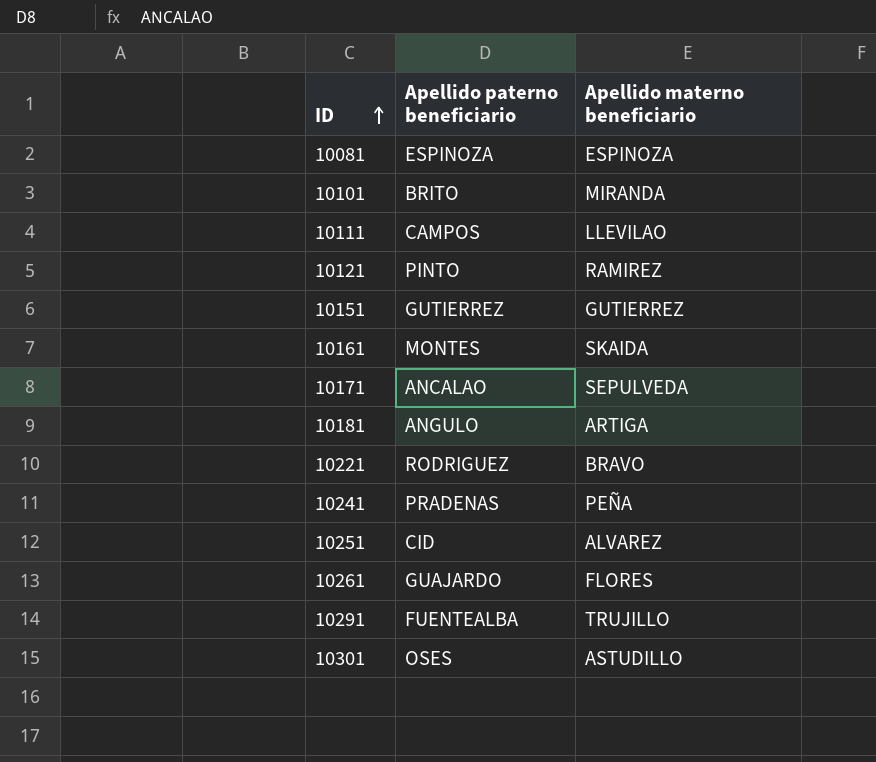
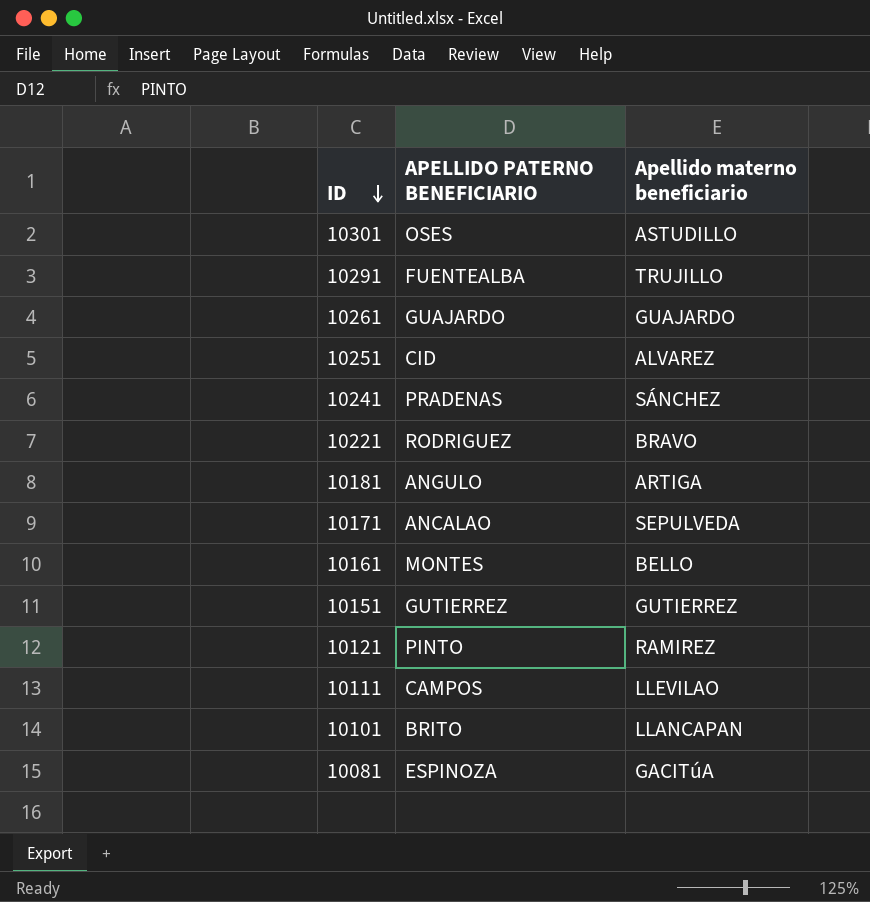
row order: ID ascending -> ID descending
column name: Apellido paterno beneficiario -> APELLIDO PATERNO BENEFICIARIO
10261 | Apellido materno beneficiario: FLORES -> GUAJARDO
10241 | Apellido materno beneficiario: PEÑA -> SÁNCHEZ
10161 | Apellido materno beneficiario: SKAIDA -> BELLO
10101 | Apellido materno beneficiario: MIRANDA -> LLANCAPAN
10081 | Apellido materno beneficiario: ESPINOZA -> GACITúA

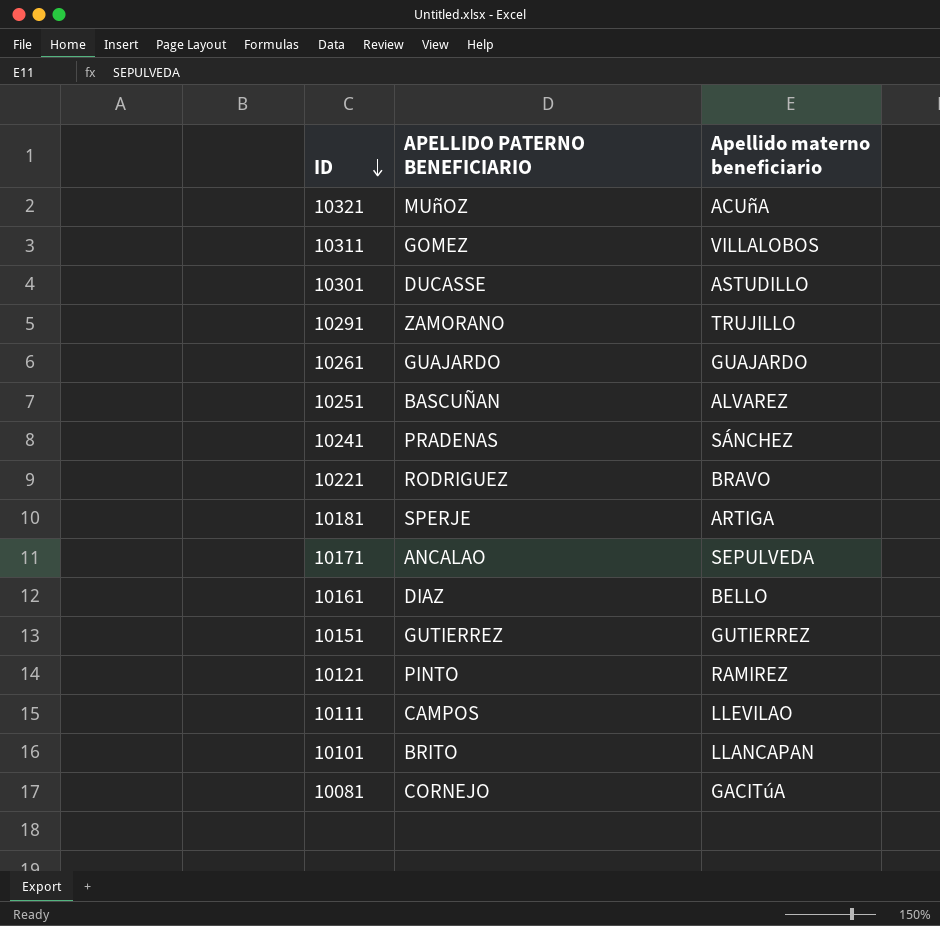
row 10321: none -> MUñOZ | ACUñA
row 10311: none -> GOMEZ | VILLALOBOS
10301 | APELLIDO PATERNO BENEFICIARIO: OSES -> DUCASSE
10291 | APELLIDO PATERNO BENEFICIARIO: FUENTEALBA -> ZAMORANO
10251 | APELLIDO PATERNO BENEFICIARIO: CID -> BASCUÑAN
10181 | APELLIDO PATERNO BENEFICIARIO: ANGULO -> SPERJE
10161 | APELLIDO PATERNO BENEFICIARIO: MONTES -> DIAZ
10081 | APELLIDO PATERNO BENEFICIARIO: ESPINOZA -> CORNEJO

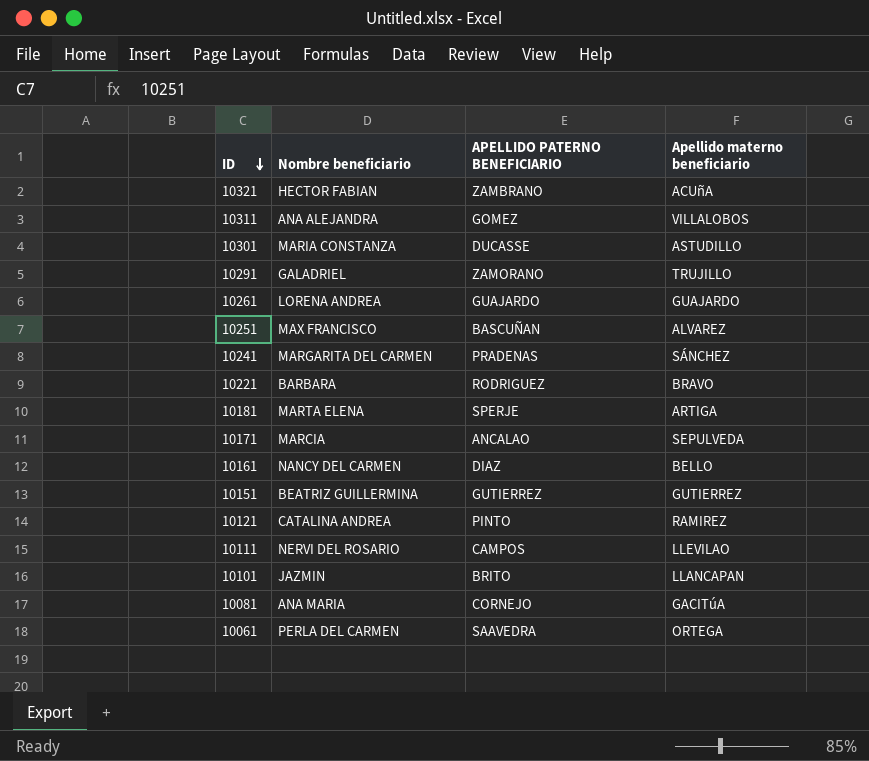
column Nombre beneficiario | position: none -> 2
10321 | APELLIDO PATERNO BENEFICIARIO: MUñOZ -> ZAMBRANO
row 10061: none -> PERLA DEL CARMEN | SAAVEDRA | ORTEGA

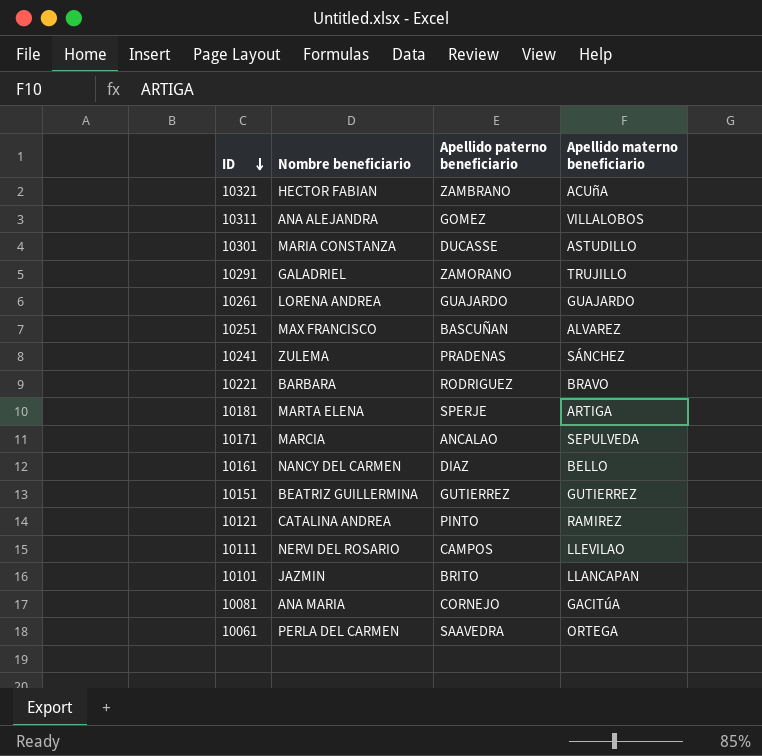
column name: APELLIDO PATERNO BENEFICIARIO -> Apellido paterno beneficiario
10241 | Nombre beneficiario: MARGARITA DEL CARMEN -> ZULEMA

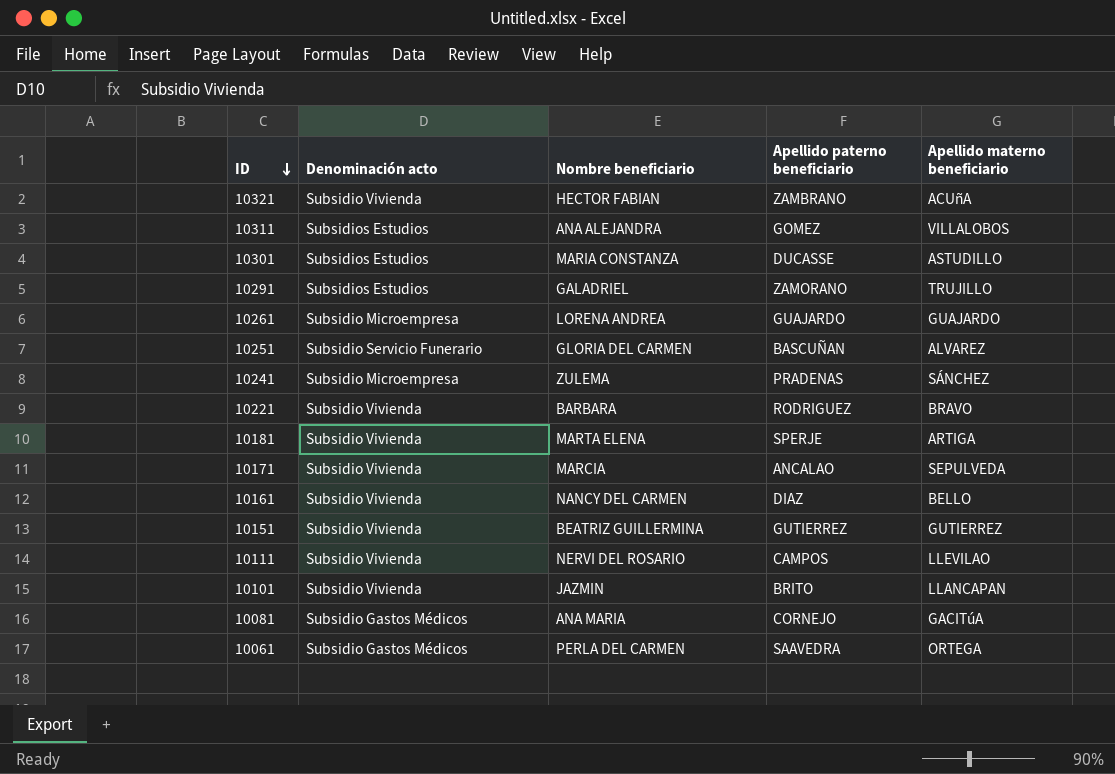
column Denominación acto | position: none -> 2
row 10121: CATALINA ANDREA | PINTO | RAMIREZ -> none
10251 | Nombre beneficiario: MAX FRANCISCO -> GLORIA DEL CARMEN

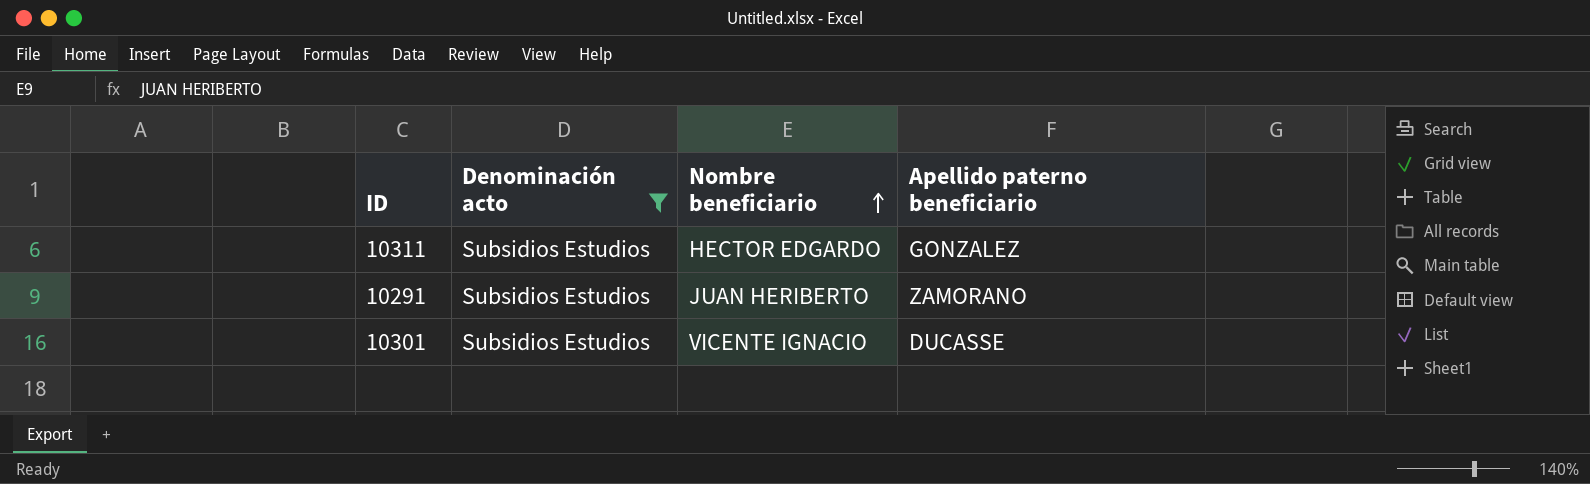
filter: none -> Denominación acto = Subsidios Estudios
row order: ID descending -> Nombre beneficiario ascending
column Apellido materno beneficiario | position: 5 -> none
10311 | Nombre beneficiario: ANA ALEJANDRA -> HECTOR EDGARDO
10311 | Apellido paterno beneficiario: GOMEZ -> GONZALEZ
10291 | Nombre beneficiario: GALADRIEL -> JUAN HERIBERTO
10301 | Nombre beneficiario: MARIA CONSTANZA -> VICENTE IGNACIO

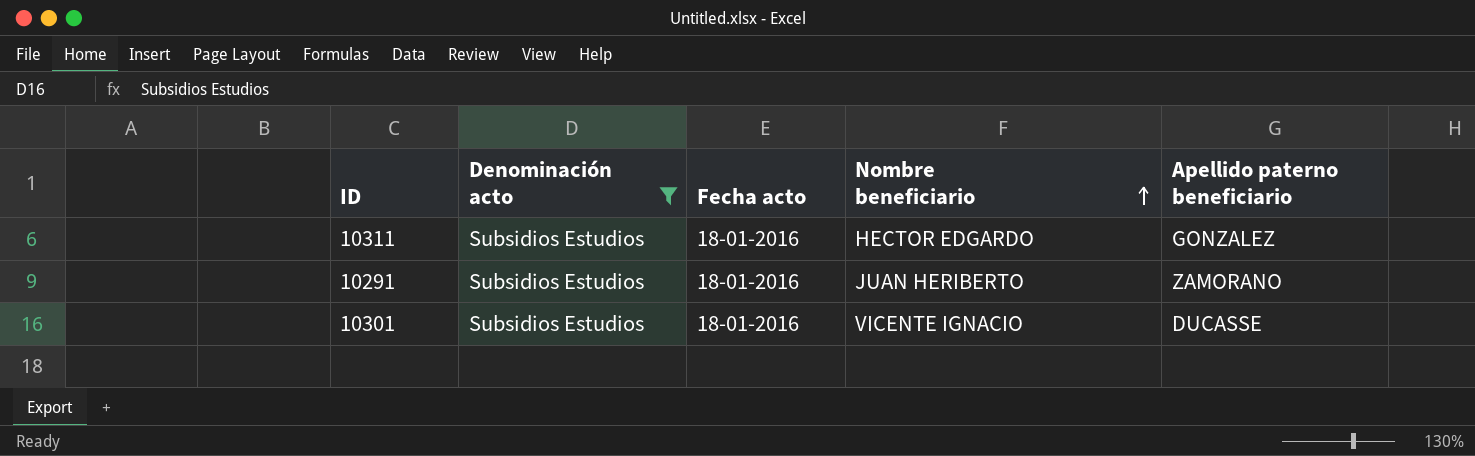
column Fecha acto | position: none -> 3

